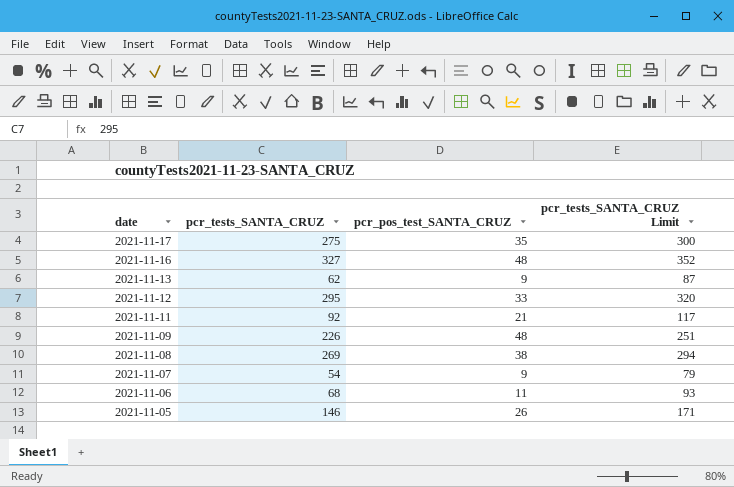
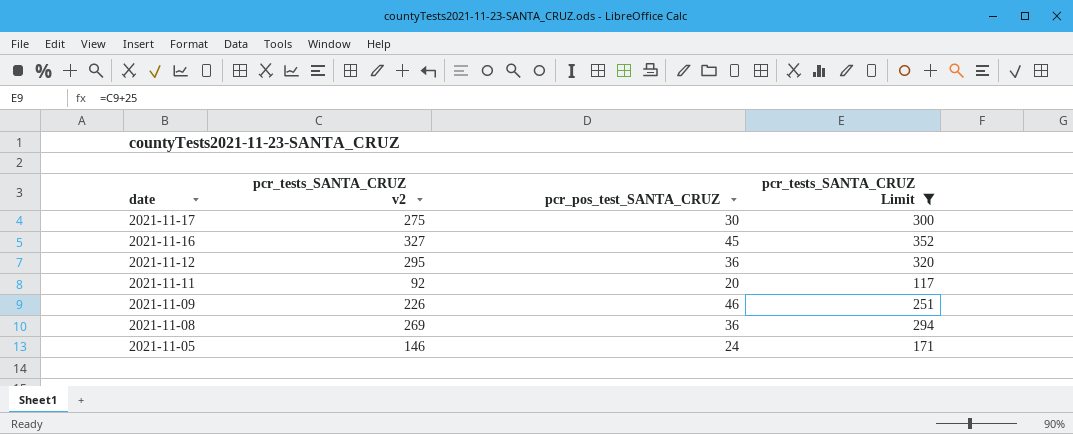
filter: none -> pcr_tests_SANTA_CRUZ Limit >= 117
column name: pcr_tests_SANTA_CRUZ -> pcr_tests_SANTA_CRUZ v2
2021-11-17 | pcr_pos_test_SANTA_CRUZ: 35 -> 30
2021-11-16 | pcr_pos_test_SANTA_CRUZ: 48 -> 45
2021-11-12 | pcr_pos_test_SANTA_CRUZ: 33 -> 36
2021-11-11 | pcr_pos_test_SANTA_CRUZ: 21 -> 20
2021-11-09 | pcr_pos_test_SANTA_CRUZ: 48 -> 46
2021-11-08 | pcr_pos_test_SANTA_CRUZ: 38 -> 36
2021-11-05 | pcr_pos_test_SANTA_CRUZ: 26 -> 24

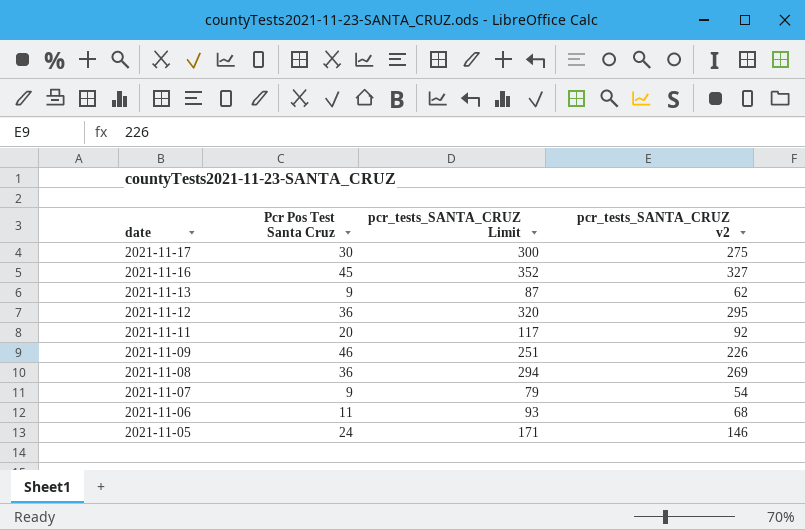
filter: pcr_tests_SANTA_CRUZ Limit >= 117 -> none
column name: pcr_pos_test_SANTA_CRUZ -> Pcr Pos Test Santa Cruz
column pcr_tests_SANTA_CRUZ v2 | position: 2 -> 4

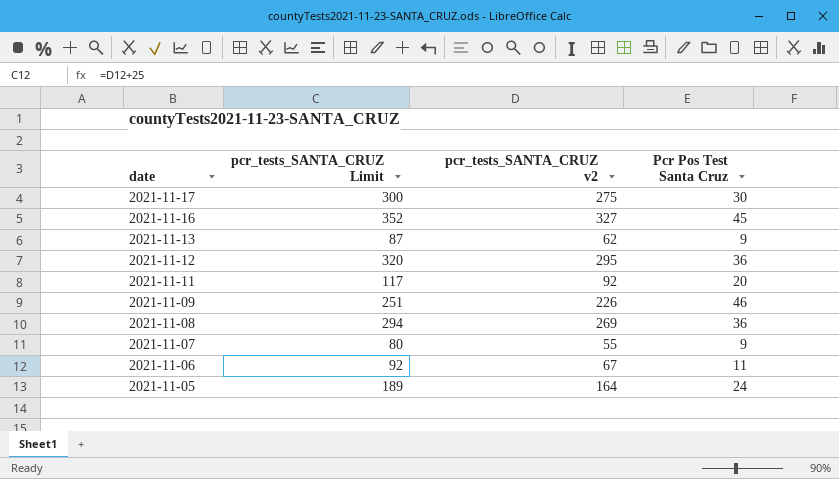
column Pcr Pos Test Santa Cruz | position: 2 -> 4
2021-11-07 | pcr_tests_SANTA_CRUZ Limit: 79 -> 80
2021-11-07 | pcr_tests_SANTA_CRUZ v2: 54 -> 55
2021-11-06 | pcr_tests_SANTA_CRUZ Limit: 93 -> 92
2021-11-06 | pcr_tests_SANTA_CRUZ v2: 68 -> 67
2021-11-05 | pcr_tests_SANTA_CRUZ Limit: 171 -> 189
2021-11-05 | pcr_tests_SANTA_CRUZ v2: 146 -> 164

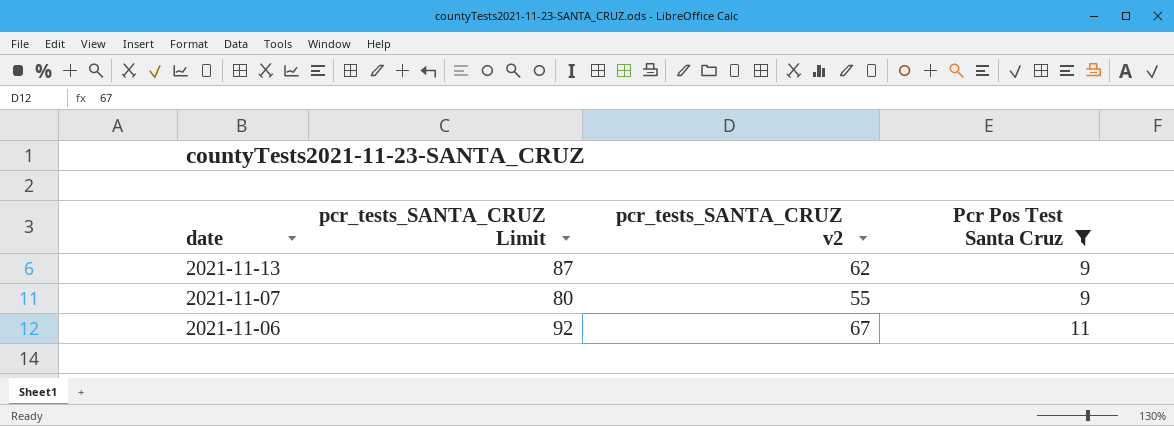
filter: none -> Pcr Pos Test Santa Cruz <= 11

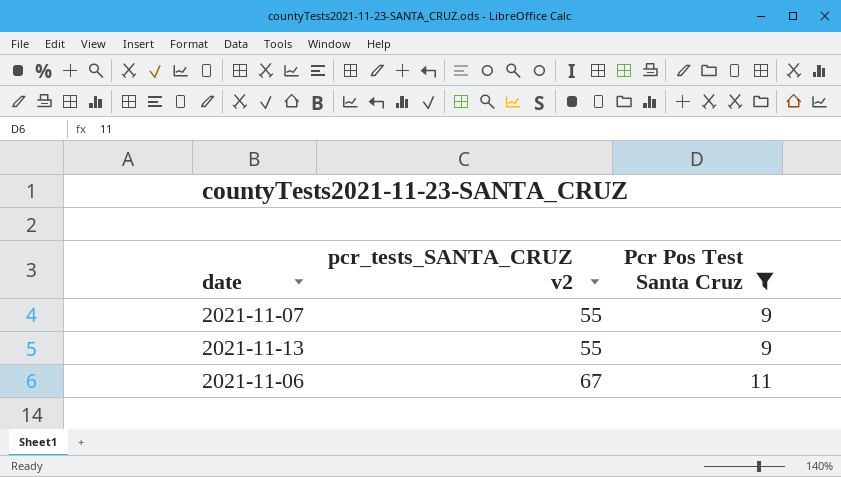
row order: date descending -> pcr_tests_SANTA_CRUZ v2 ascending
column pcr_tests_SANTA_CRUZ Limit | formula: [pcr_tests_SANTA_CRUZ v2] + 25 -> none
2021-11-13 | pcr_tests_SANTA_CRUZ v2: 62 -> 55

